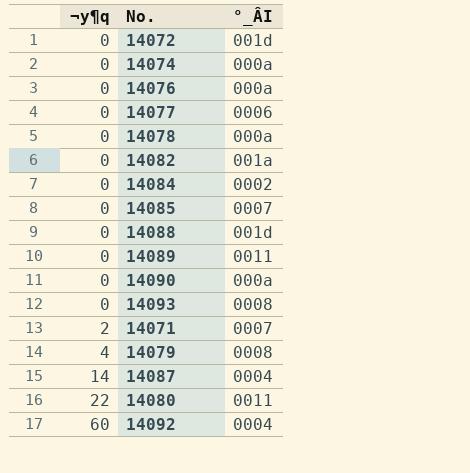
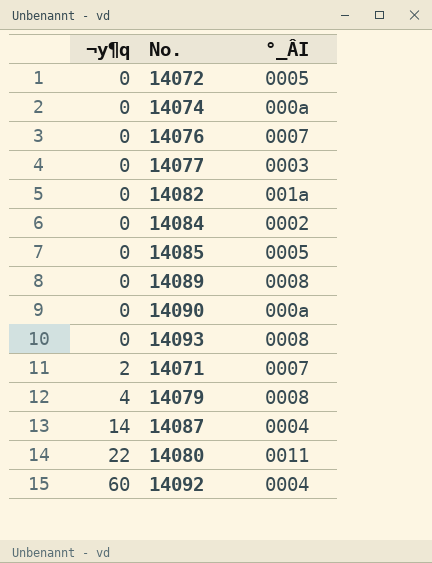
row 14078: 0 | 000a -> none
row 14088: 0 | 001d -> none
14072 | °_ÂI: 001d -> 0005
14076 | °_ÂI: 000a -> 0007
14077 | °_ÂI: 0006 -> 0003
14085 | °_ÂI: 0007 -> 0005
14089 | °_ÂI: 0011 -> 0008

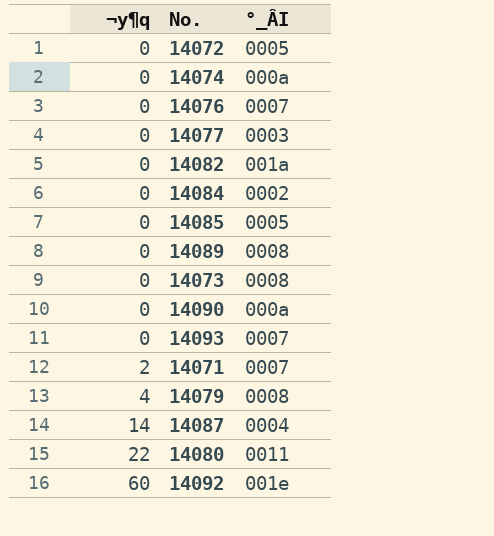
row 14073: none -> 0 | 0008
14093 | °_ÂI: 0008 -> 0007
14092 | °_ÂI: 0004 -> 001e

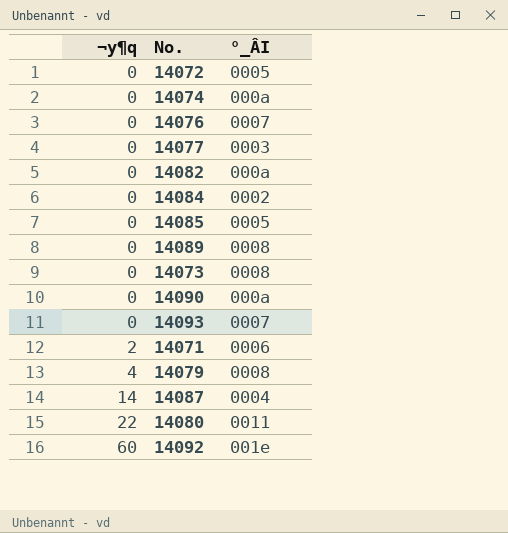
14082 | °_ÂI: 001a -> 000a
14071 | °_ÂI: 0007 -> 0006

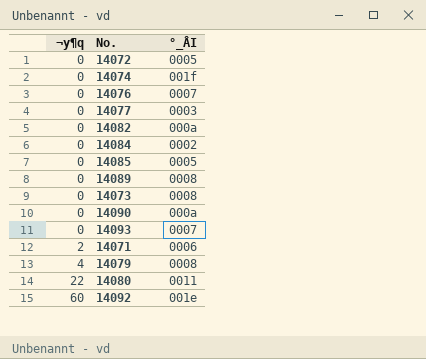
row 14087: 14 | 0004 -> none
14074 | °_ÂI: 000a -> 001f

